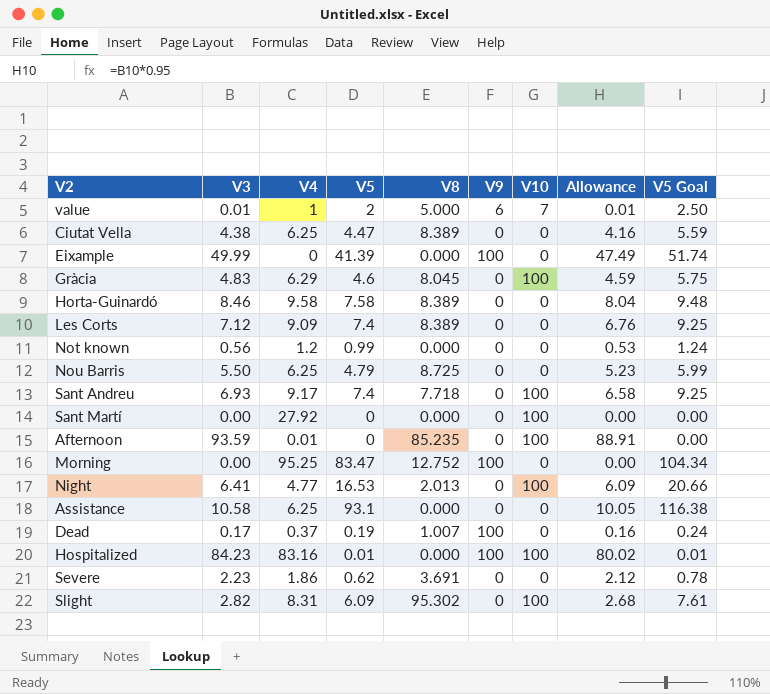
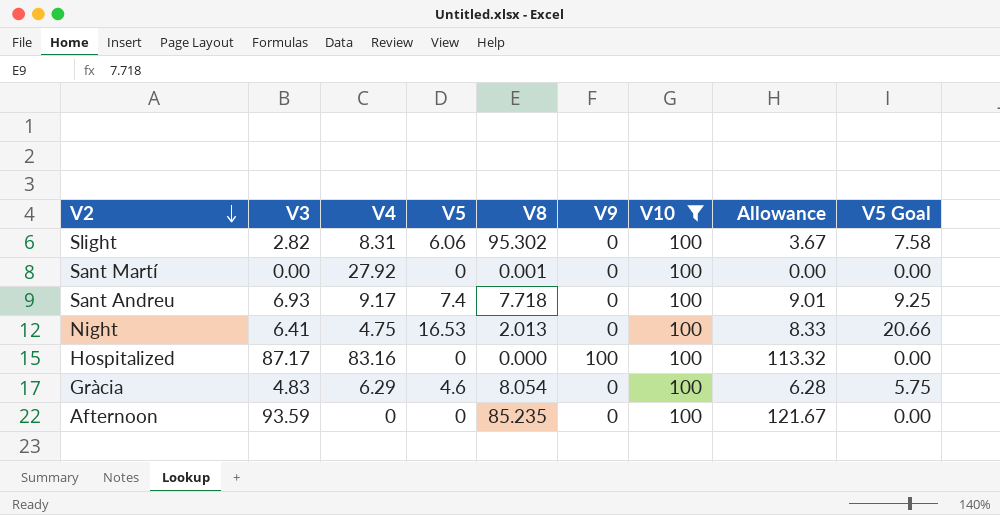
filter: none -> V10 = 100
row order: none -> V2 descending
column Allowance | formula: [V3] * 0.95 -> [V3] * 1.3
Slight | V5: 6.09 -> 6.06
Slight | V5 Goal: 7.61 -> 7.58
Sant Martí | V8: 0.000 -> 0.001
Night | V4: 4.77 -> 4.75
Hospitalized | V3: 84.23 -> 87.17
Hospitalized | V5: 0.01 -> 0
Hospitalized | V5 Goal: 0.01 -> 0.00
Gràcia | V8: 8.045 -> 8.054
Afternoon | V4: 0.01 -> 0

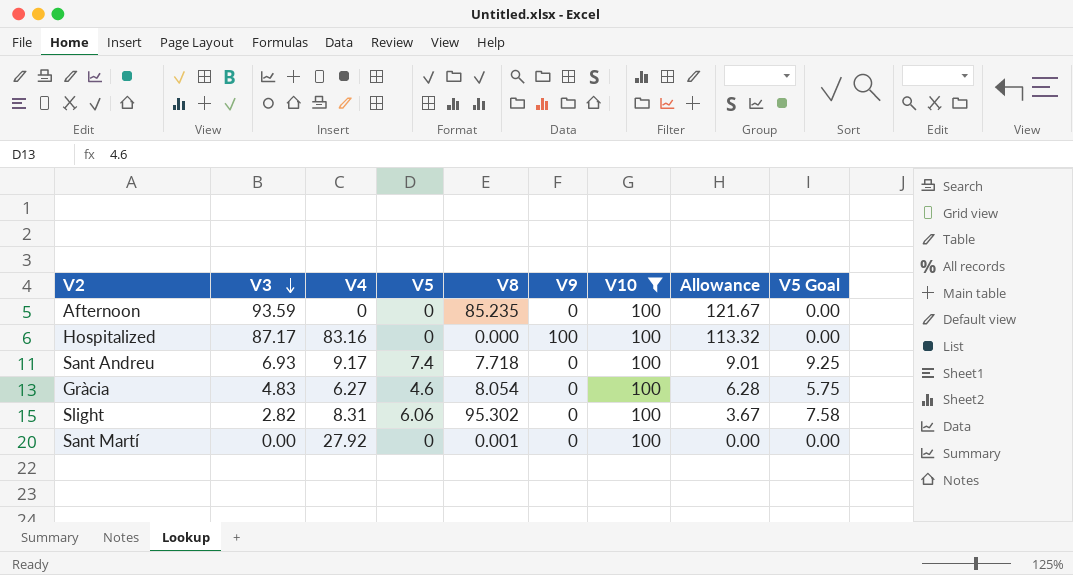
row order: V2 descending -> V3 descending
row Night: 6.41 | 4.75 | 16.53 | 2.013 | 0 | 100 | 8.33 | 20.66 -> none
Gràcia | V4: 6.29 -> 6.27

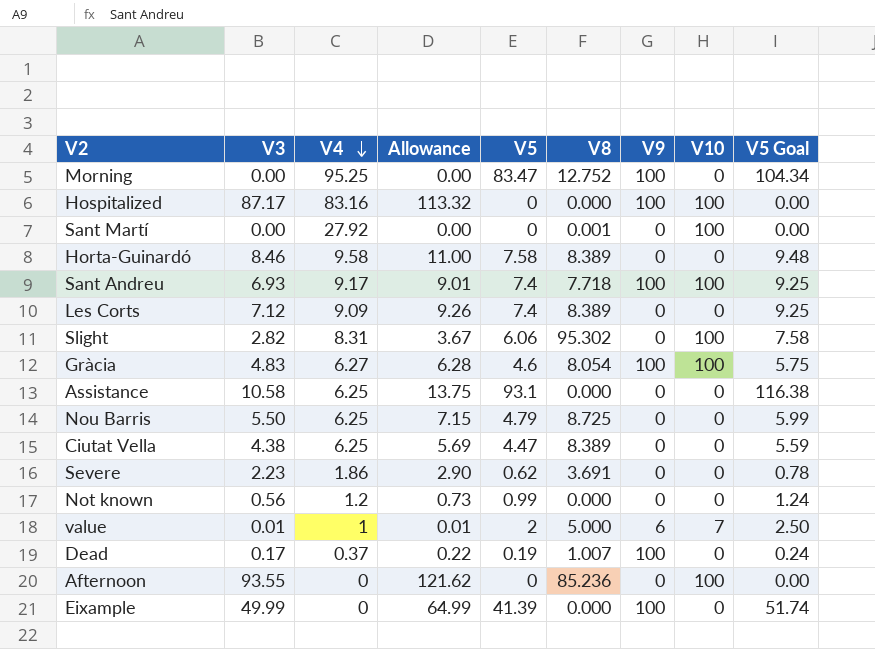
filter: V10 = 100 -> none
row order: V3 descending -> V4 descending
column Allowance | position: 8 -> 4
Sant Andreu | V9: 0 -> 100
Gràcia | V9: 0 -> 100
Afternoon | V3: 93.59 -> 93.55
Afternoon | Allowance: 121.67 -> 121.62
Afternoon | V8: 85.235 -> 85.236

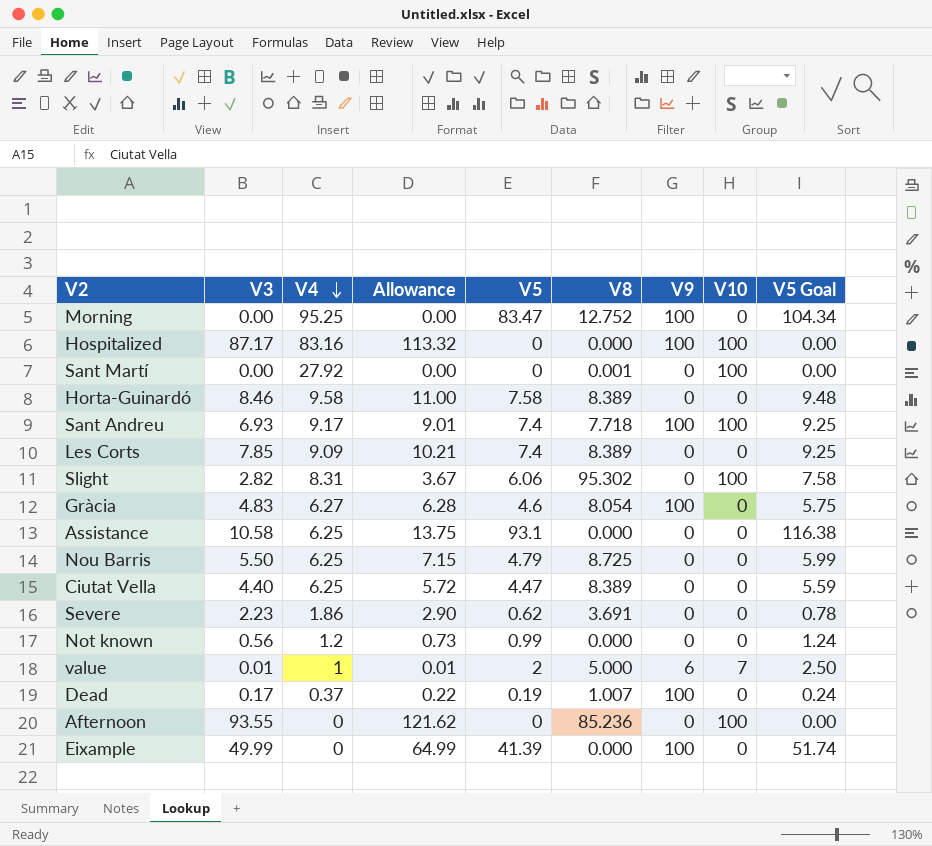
Les Corts | V3: 7.12 -> 7.85
Les Corts | Allowance: 9.26 -> 10.21
Gràcia | V10: 100 -> 0
Ciutat Vella | V3: 4.38 -> 4.40
Ciutat Vella | Allowance: 5.69 -> 5.72

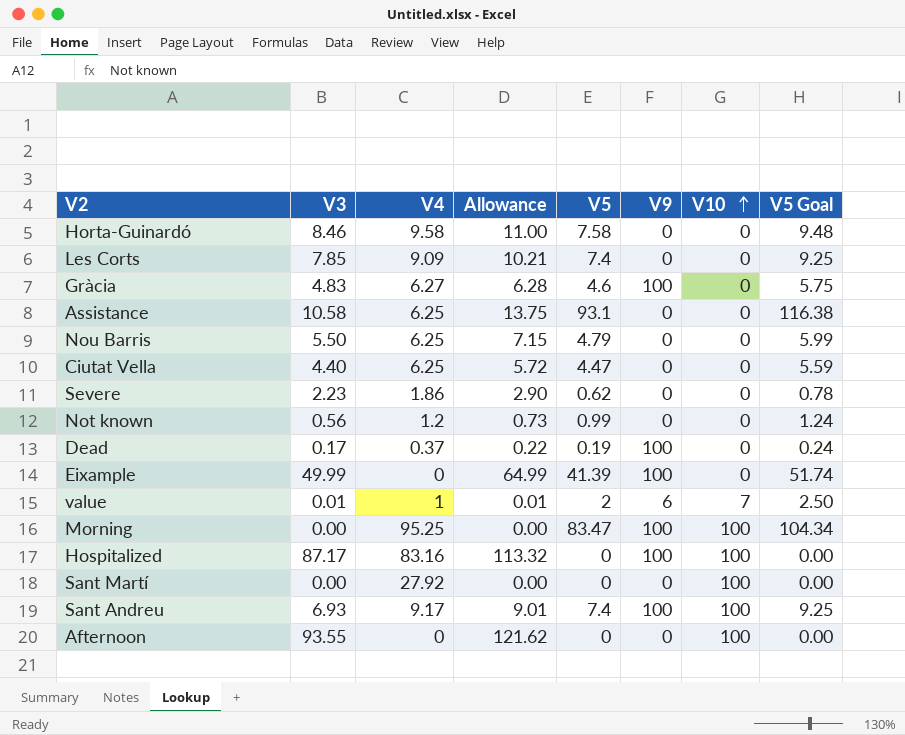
row order: V4 descending -> V10 ascending
column V8 | position: 6 -> none
row Slight: 2.82 | 8.31 | 3.67 | 6.06 | 95.302 | 0 | 100 | 7.58 -> none
Morning | V10: 0 -> 100

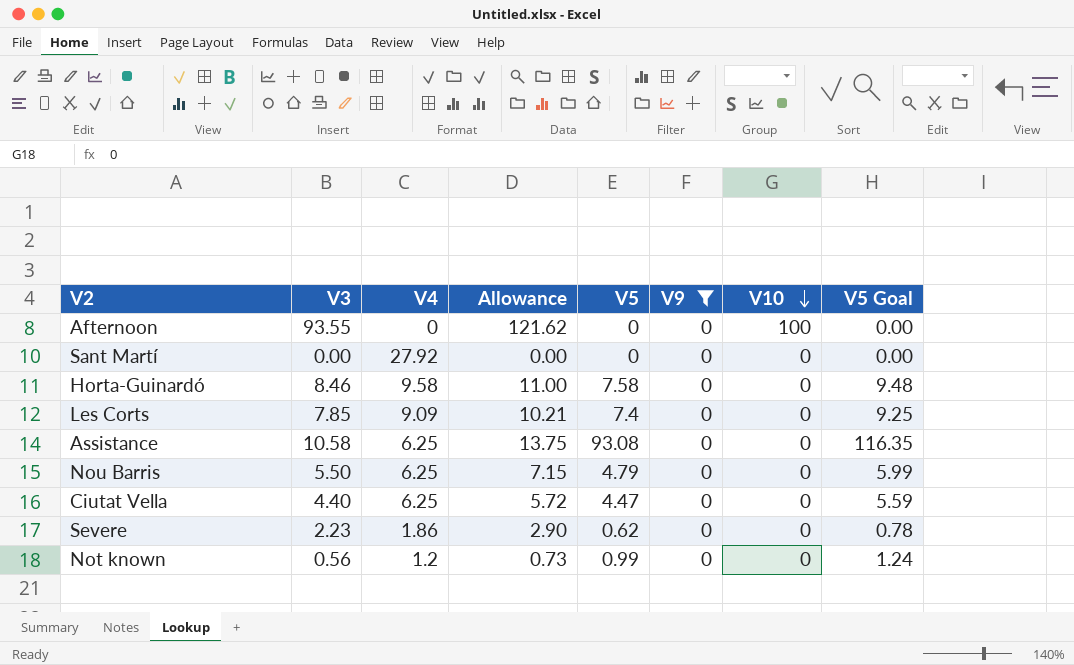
filter: none -> V9 = 0
row order: V10 ascending -> V10 descending
Sant Martí | V10: 100 -> 0
Assistance | V5: 93.1 -> 93.08
Assistance | V5 Goal: 116.38 -> 116.35

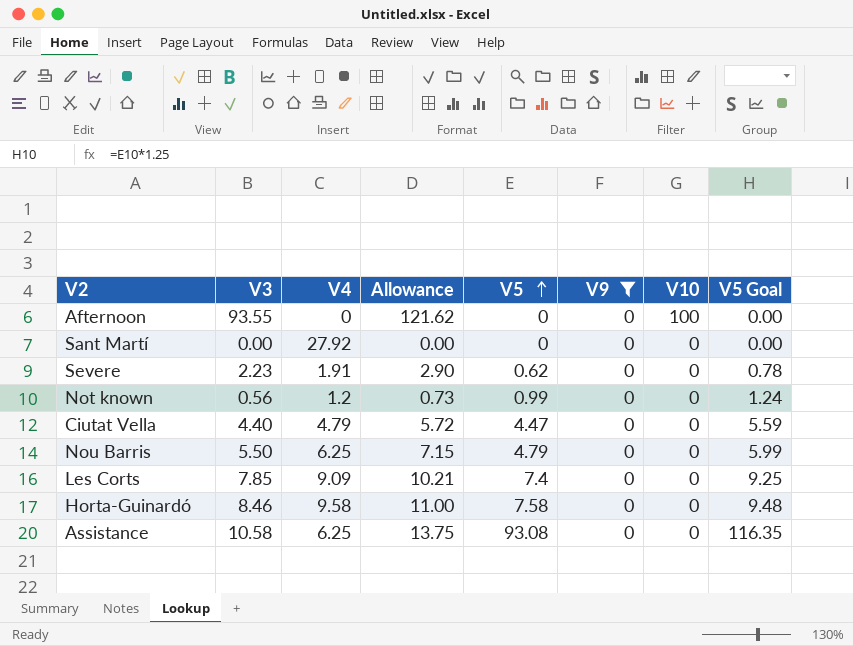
row order: V10 descending -> V5 ascending
Severe | V4: 1.86 -> 1.91
Ciutat Vella | V4: 6.25 -> 4.79

